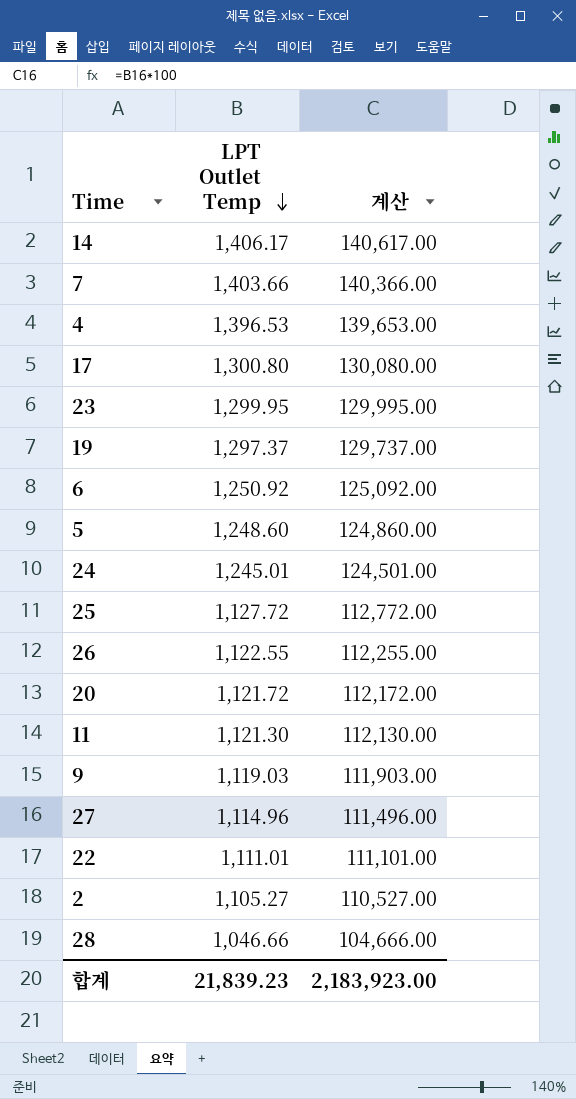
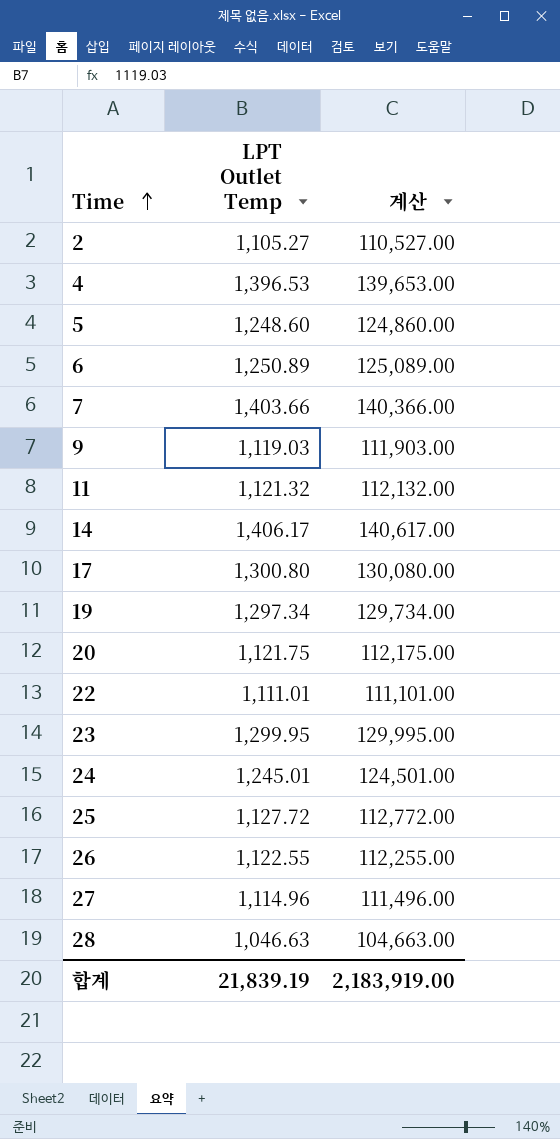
row order: LPT Outlet Temp descending -> Time ascending
6 | LPT Outlet Temp: 1,250.92 -> 1,250.89
6 | 계산: 125,092.00 -> 125,089.00
11 | LPT Outlet Temp: 1,121.30 -> 1,121.32
11 | 계산: 112,130.00 -> 112,132.00
19 | LPT Outlet Temp: 1,297.37 -> 1,297.34
19 | 계산: 129,737.00 -> 129,734.00
20 | LPT Outlet Temp: 1,121.72 -> 1,121.75
20 | 계산: 112,172.00 -> 112,175.00
28 | LPT Outlet Temp: 1,046.66 -> 1,046.63
28 | 계산: 104,666.00 -> 104,663.00
합계 | LPT Outlet Temp: 21,839.23 -> 21,839.19
합계 | 계산: 2,183,923.00 -> 2,183,919.00

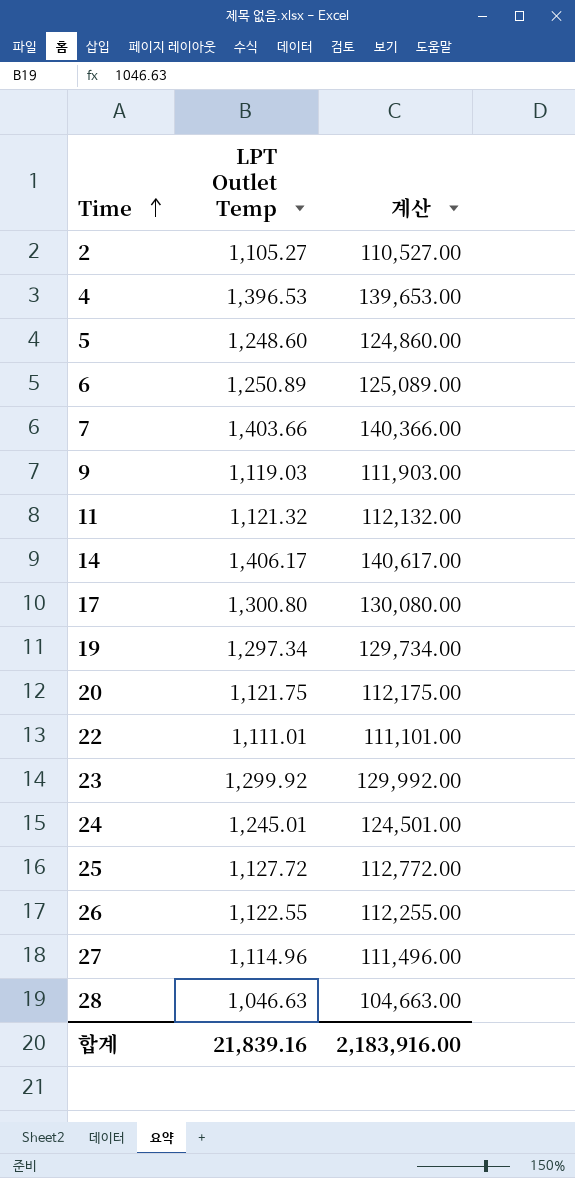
23 | LPT Outlet Temp: 1,299.95 -> 1,299.92
23 | 계산: 129,995.00 -> 129,992.00
합계 | LPT Outlet Temp: 21,839.19 -> 21,839.16
합계 | 계산: 2,183,919.00 -> 2,183,916.00

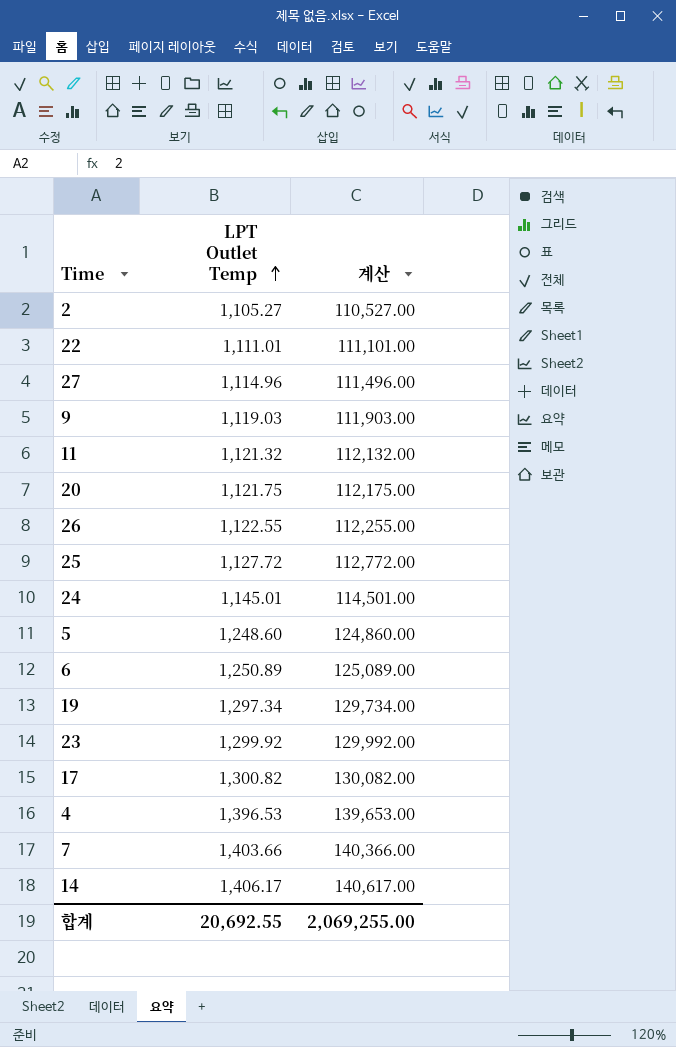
row order: Time ascending -> LPT Outlet Temp ascending
row 28: 1,046.63 | 104,663.00 -> none
24 | LPT Outlet Temp: 1,245.01 -> 1,145.01
24 | 계산: 124,501.00 -> 114,501.00
17 | LPT Outlet Temp: 1,300.80 -> 1,300.82
17 | 계산: 130,080.00 -> 130,082.00
합계 | LPT Outlet Temp: 21,839.16 -> 20,692.55
합계 | 계산: 2,183,916.00 -> 2,069,255.00

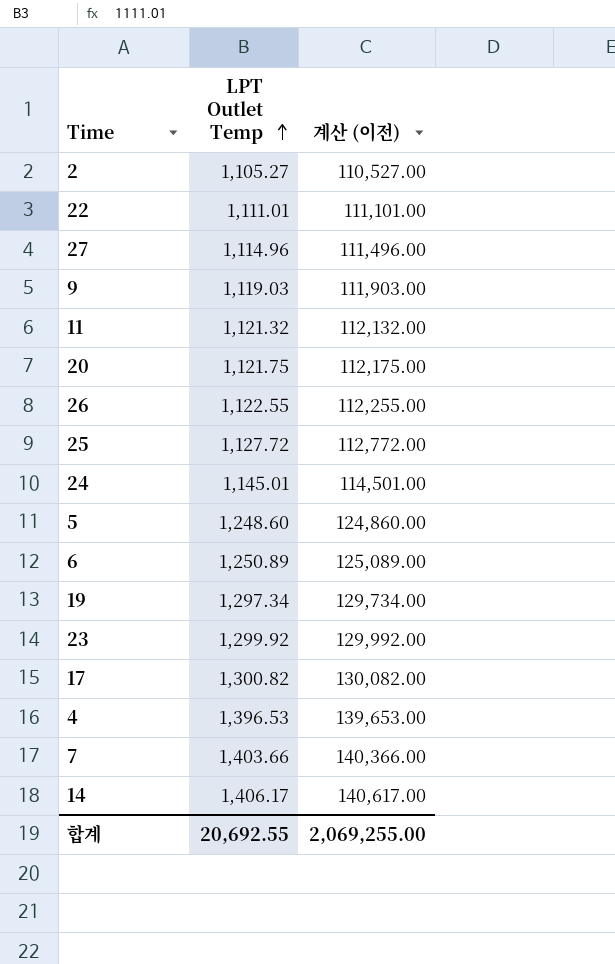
column name: 계산 -> 계산 (이전)

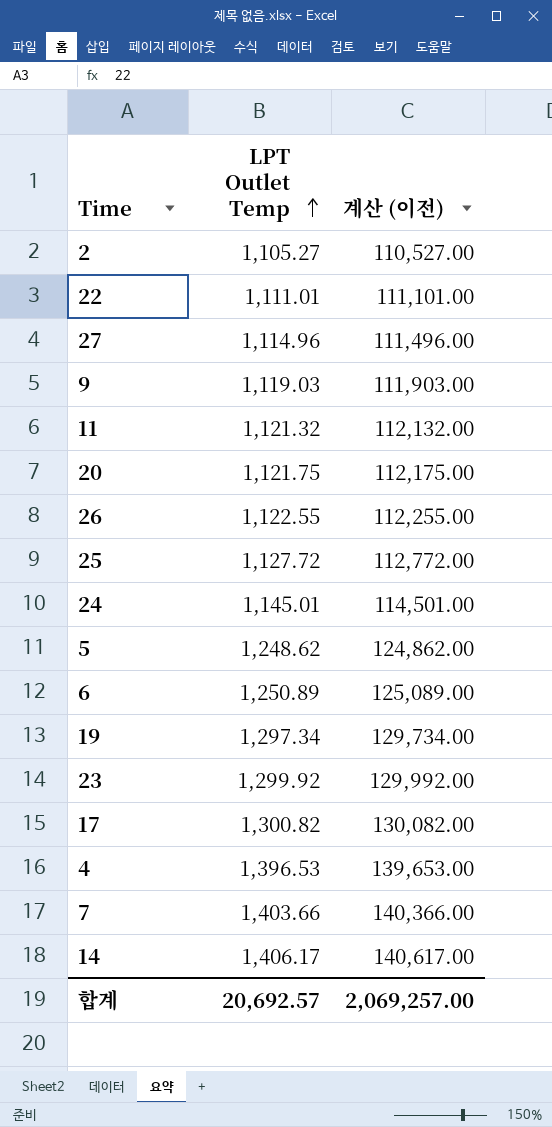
5 | LPT Outlet Temp: 1,248.60 -> 1,248.62
5 | 계산 (이전): 124,860.00 -> 124,862.00
합계 | LPT Outlet Temp: 20,692.55 -> 20,692.57
합계 | 계산 (이전): 2,069,255.00 -> 2,069,257.00

